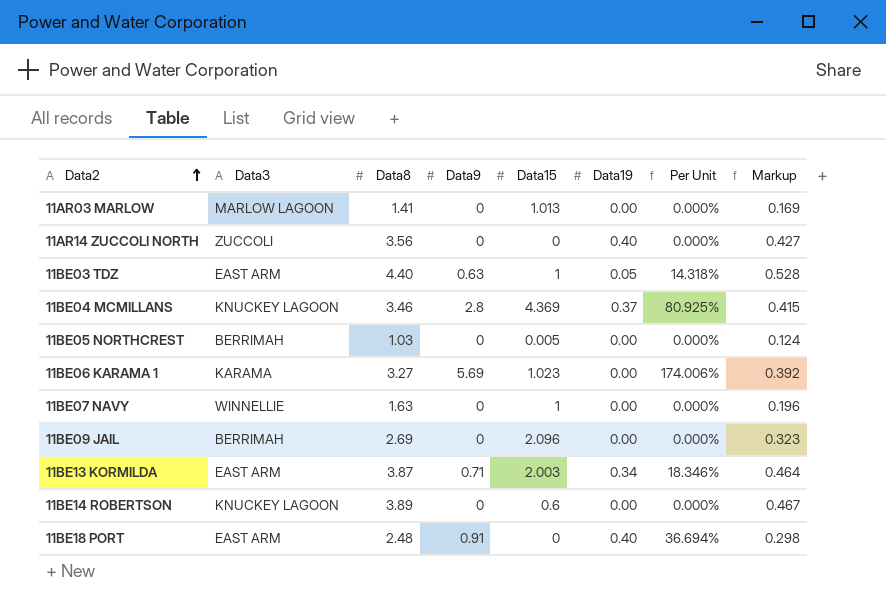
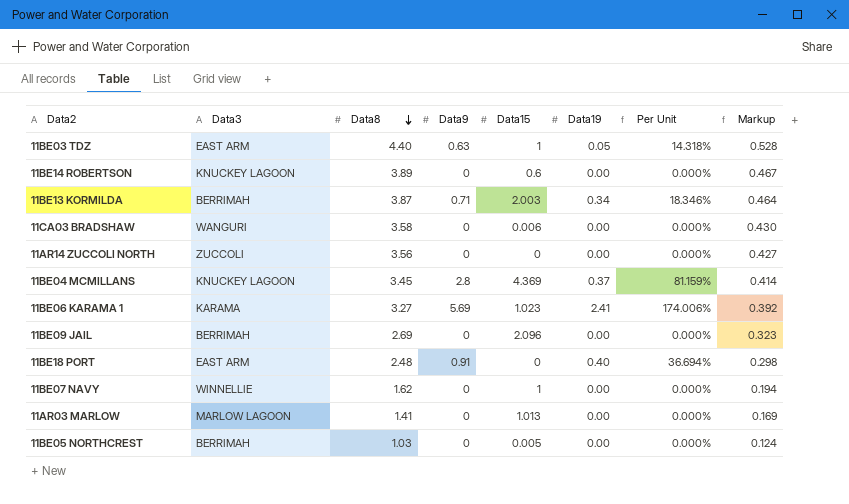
row order: Data2 ascending -> Data8 descending
11BE13 KORMILDA | Data3: EAST ARM -> BERRIMAH
row 11CA03 BRADSHAW: none -> WANGURI | 3.58 | 0 | 0.006 | 0.00 | 0.000% | 0.430
11AR14 ZUCCOLI NORTH | Data19: 0.40 -> 0.00
11BE04 MCMILLANS | Data8: 3.46 -> 3.45
11BE04 MCMILLANS | Per Unit: 80.925% -> 81.159%
11BE04 MCMILLANS | Markup: 0.415 -> 0.414
11BE06 KARAMA 1 | Data19: 0.00 -> 2.41
11BE07 NAVY | Data8: 1.63 -> 1.62
11BE07 NAVY | Markup: 0.196 -> 0.194

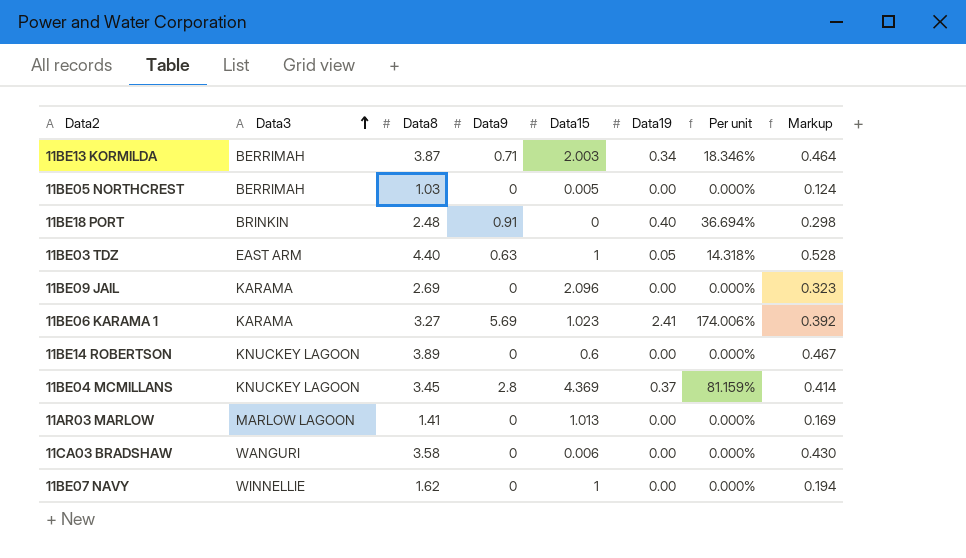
row order: Data8 descending -> Data3 ascending
column name: Per Unit -> Per unit
row 11AR14 ZUCCOLI NORTH: ZUCCOLI | 3.56 | 0 | 0 | 0.00 | 0.000% | 0.427 -> none
11BE18 PORT | Data3: EAST ARM -> BRINKIN
11BE09 JAIL | Data3: BERRIMAH -> KARAMA

